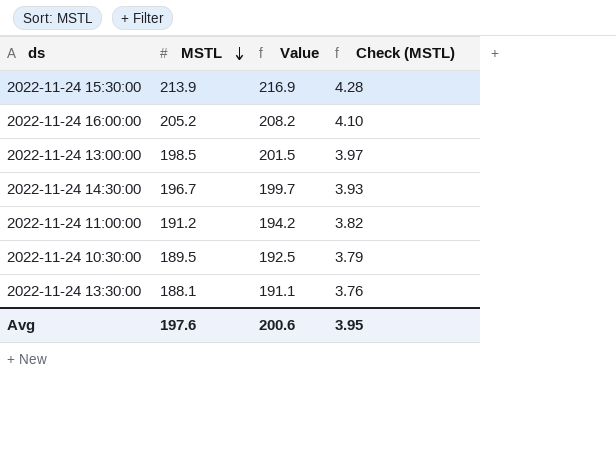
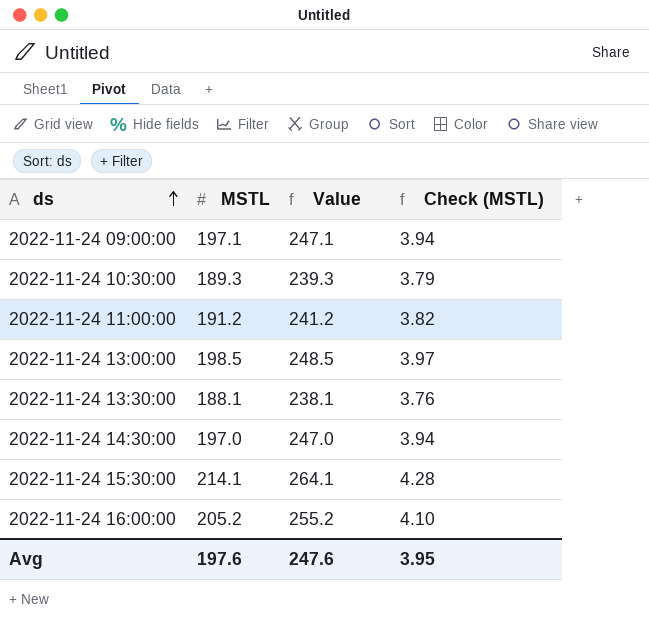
row order: MSTL descending -> ds ascending
column Value | formula: [MSTL] + 3 -> [MSTL] + 50
row 2022-11-24 09:00:00: none -> 197.1 | 247.1 | 3.94
2022-11-24 10:30:00 | MSTL: 189.5 -> 189.3
2022-11-24 14:30:00 | MSTL: 196.7 -> 197.0
2022-11-24 14:30:00 | Check (MSTL): 3.93 -> 3.94
2022-11-24 15:30:00 | MSTL: 213.9 -> 214.1
Avg | Value: 200.6 -> 247.6

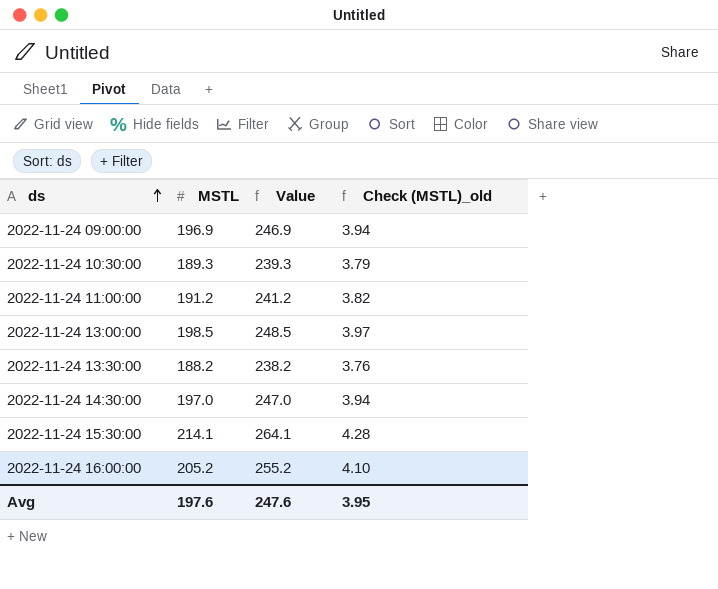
column name: Check (MSTL) -> Check (MSTL)_old
2022-11-24 09:00:00 | MSTL: 197.1 -> 196.9
2022-11-24 09:00:00 | Value: 247.1 -> 246.9
2022-11-24 13:30:00 | MSTL: 188.1 -> 188.2
2022-11-24 13:30:00 | Value: 238.1 -> 238.2

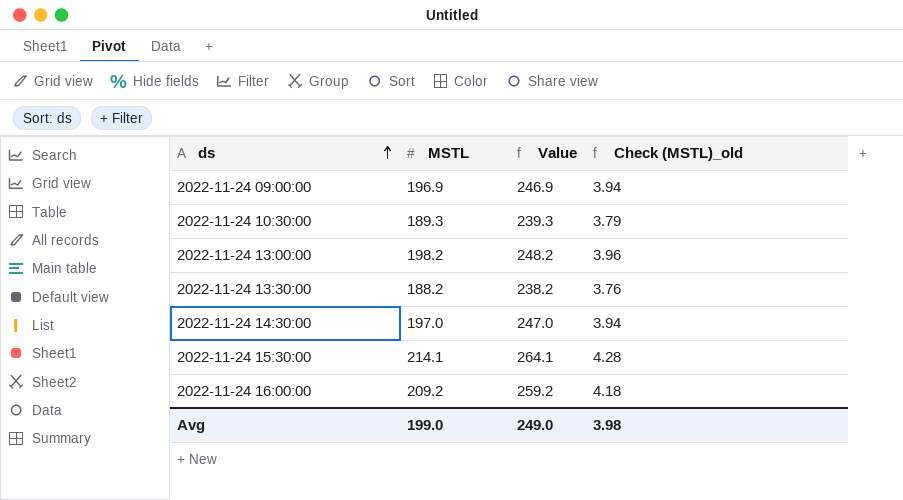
row 2022-11-24 11:00:00: 191.2 | 241.2 | 3.82 -> none
2022-11-24 13:00:00 | MSTL: 198.5 -> 198.2
2022-11-24 13:00:00 | Value: 248.5 -> 248.2
2022-11-24 13:00:00 | Check (MSTL)_old: 3.97 -> 3.96
2022-11-24 16:00:00 | MSTL: 205.2 -> 209.2
2022-11-24 16:00:00 | Value: 255.2 -> 259.2
2022-11-24 16:00:00 | Check (MSTL)_old: 4.10 -> 4.18
Avg | MSTL: 197.6 -> 199.0
Avg | Value: 247.6 -> 249.0
Avg | Check (MSTL)_old: 3.95 -> 3.98

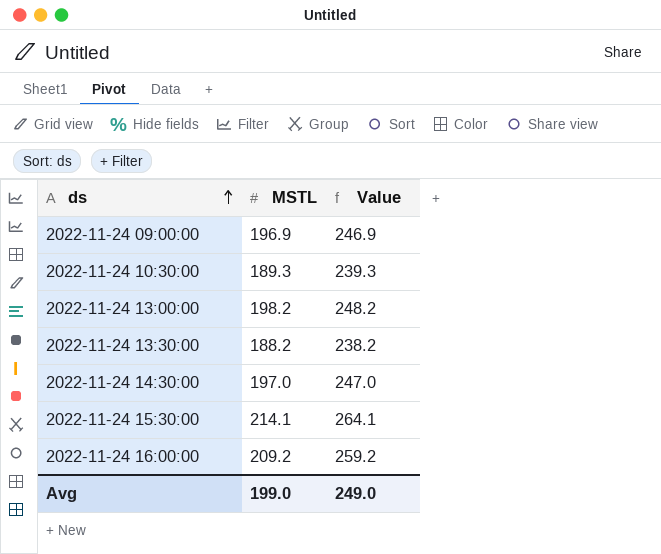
column Check (MSTL)_old | formula: [MSTL] * 0.02 -> none

